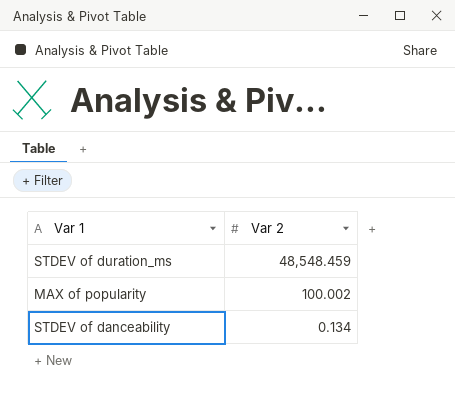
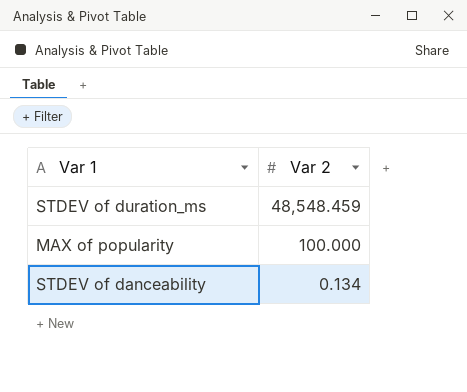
MAX of popularity | Var 2: 100.002 -> 100.000

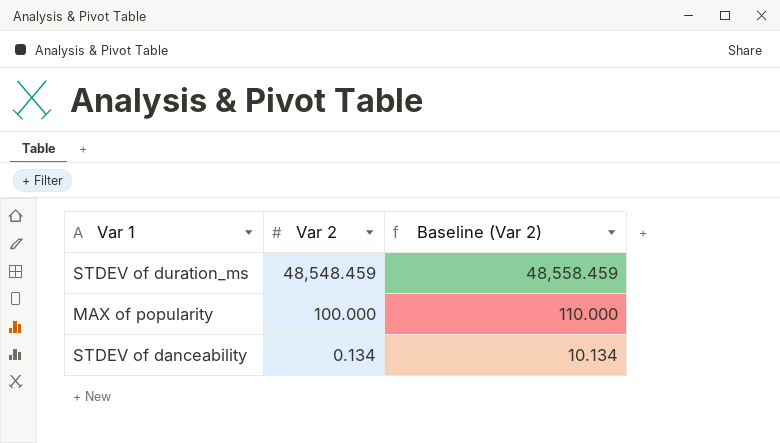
column Baseline (Var 2) | formula: none -> [Var 2] + 10

